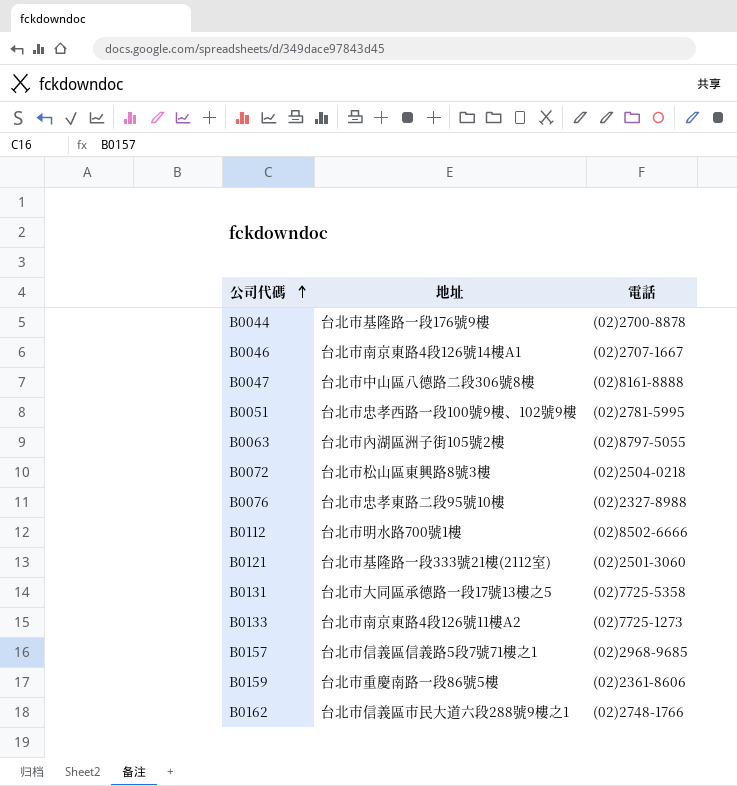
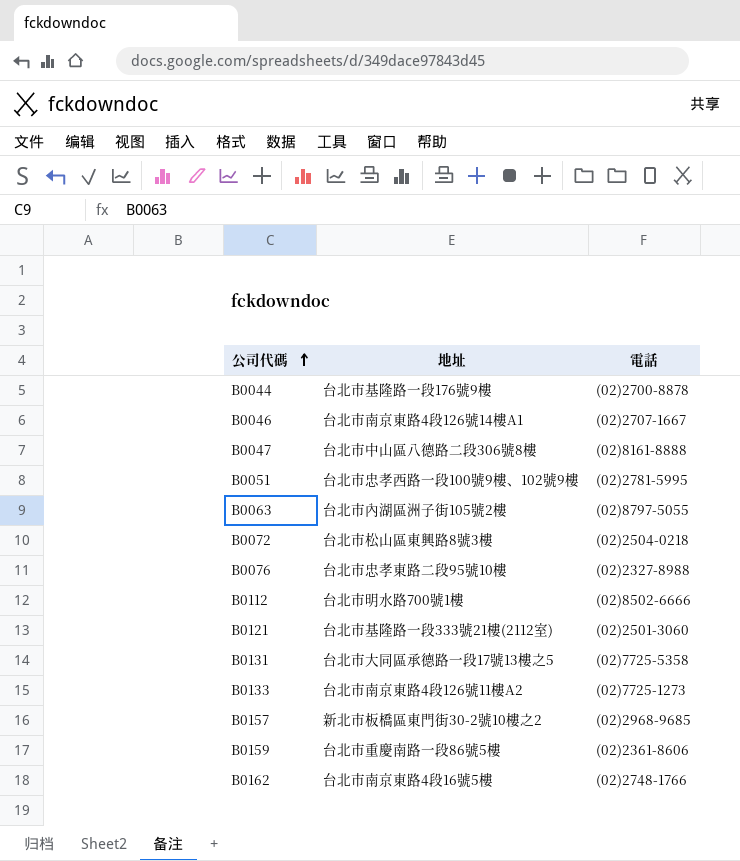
B0157 | 地址: 台北市信義區信義路5段7號71樓之1 -> 新北市板橋區東門街30-2號10樓之2
B0162 | 地址: 台北市信義區市民大道六段288號9樓之1 -> 台北市南京東路4段16號5樓

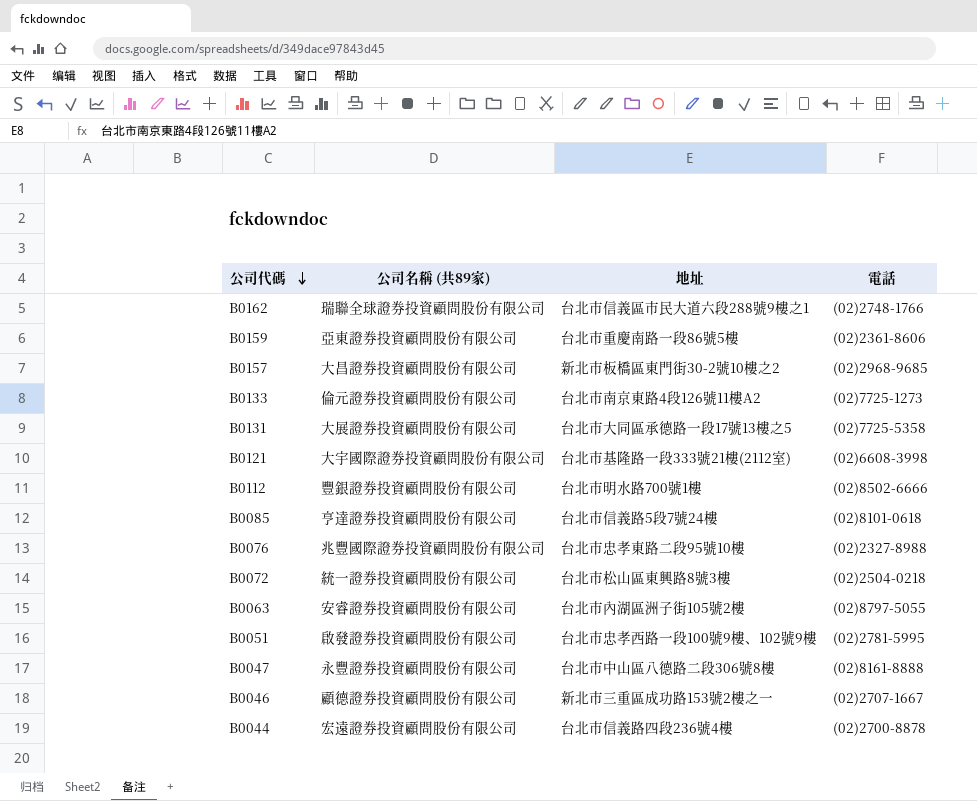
row order: 公司代碼 ascending -> 公司代碼 descending
column 公司名稱 (共89家) | position: none -> 2
B0162 | 地址: 台北市南京東路4段16號5樓 -> 台北市信義區市民大道六段288號9樓之1
B0121 | 電話: (02)2501-3060 -> (02)6608-3998
row B0085: none -> 亨達證券投資顧問股份有限公司 | 台北市信義路5段7號24樓 | (02)8101-0618
B0046 | 地址: 台北市南京東路4段126號14樓A1 -> 新北市三重區成功路153號2樓之一
B0044 | 地址: 台北市基隆路一段176號9樓 -> 台北市信義路四段236號4樓

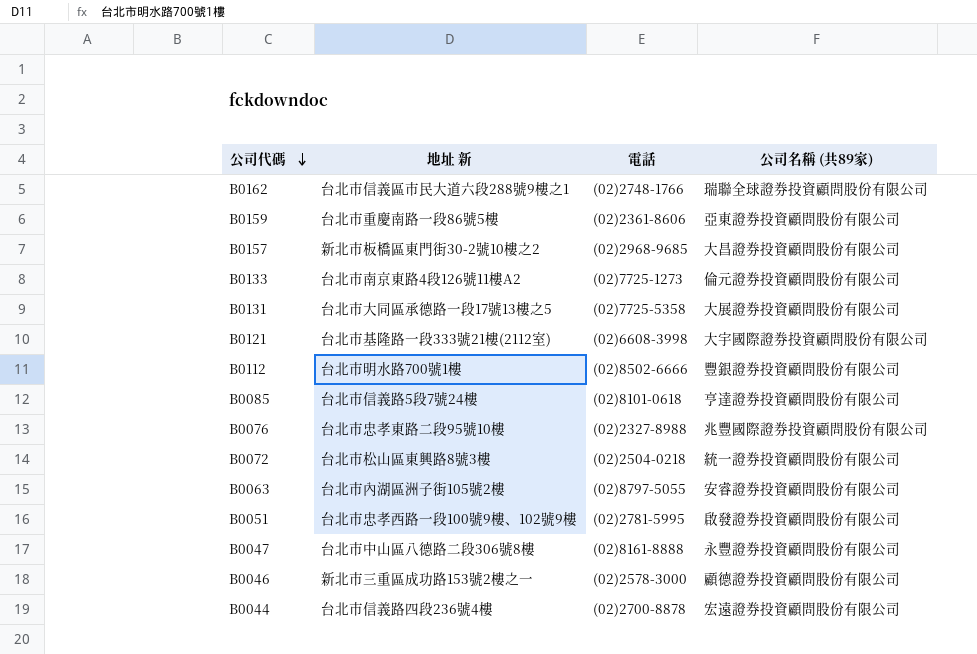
column name: 地址 -> 地址 新
column 公司名稱 (共89家) | position: 2 -> 4
B0046 | 電話: (02)2707-1667 -> (02)2578-3000

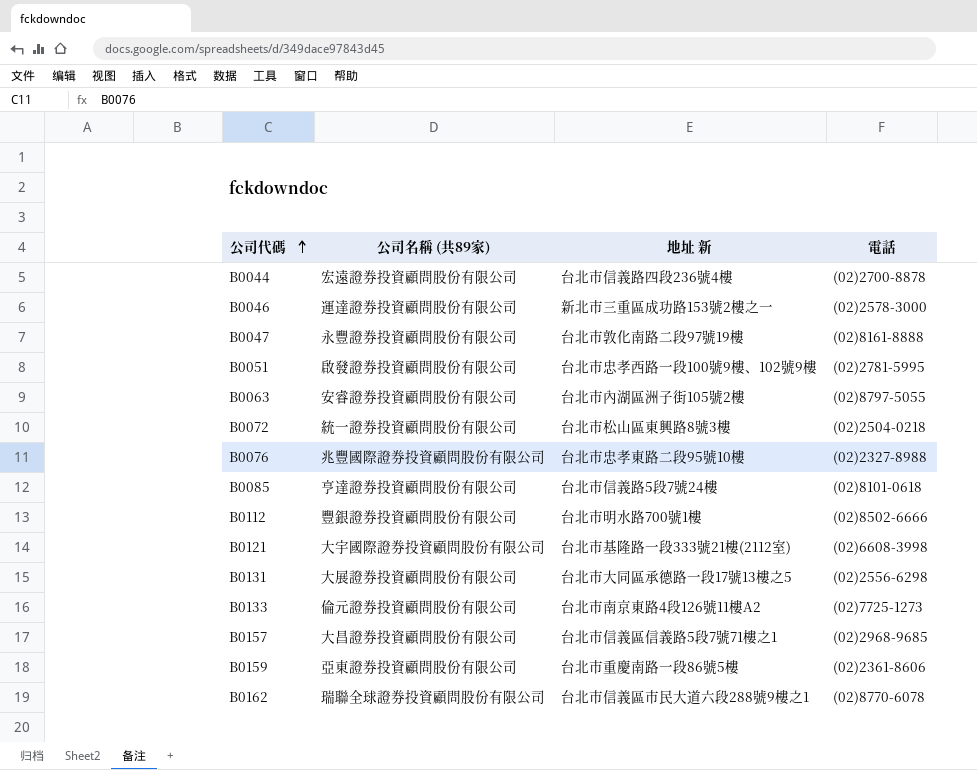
row order: 公司代碼 descending -> 公司代碼 ascending
column 公司名稱 (共89家) | position: 4 -> 2
B0046 | 公司名稱 (共89家): 顧德證券投資顧問股份有限公司 -> 運達證券投資顧問股份有限公司
B0047 | 地址 新: 台北市中山區八德路二段306號8樓 -> 台北市敦化南路二段97號19樓
B0131 | 電話: (02)7725-5358 -> (02)2556-6298
B0157 | 地址 新: 新北市板橋區東門街30-2號10樓之2 -> 台北市信義區信義路5段7號71樓之1
B0162 | 電話: (02)2748-1766 -> (02)8770-6078

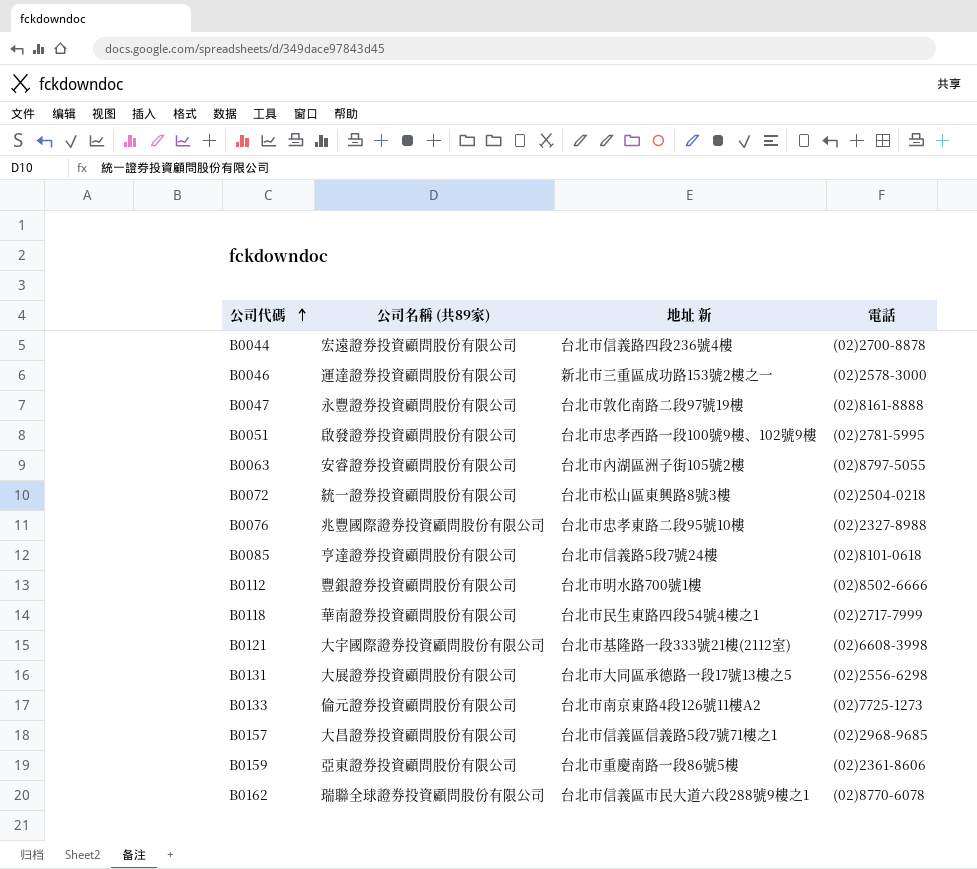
row B0118: none -> 華南證券投資顧問股份有限公司 | 台北市民生東路四段54號4樓之1 | (02)2717-7999

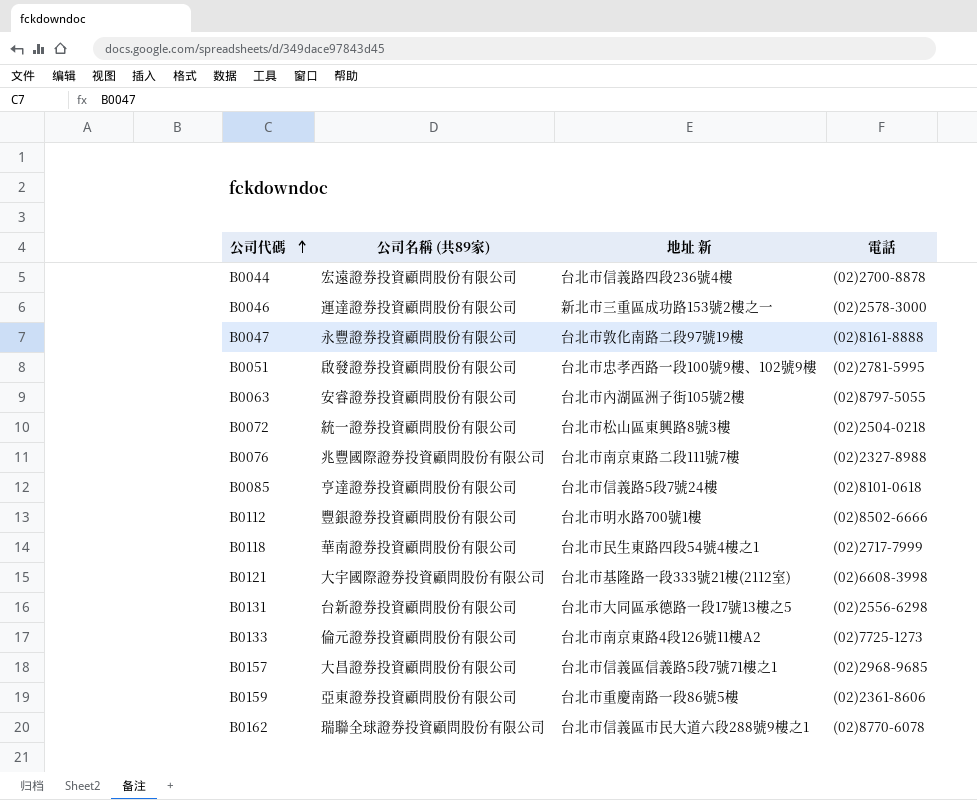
B0076 | 地址 新: 台北市忠孝東路二段95號10樓 -> 台北市南京東路二段111號7樓
B0131 | 公司名稱 (共89家): 大展證券投資顧問股份有限公司 -> 台新證券投資顧問股份有限公司

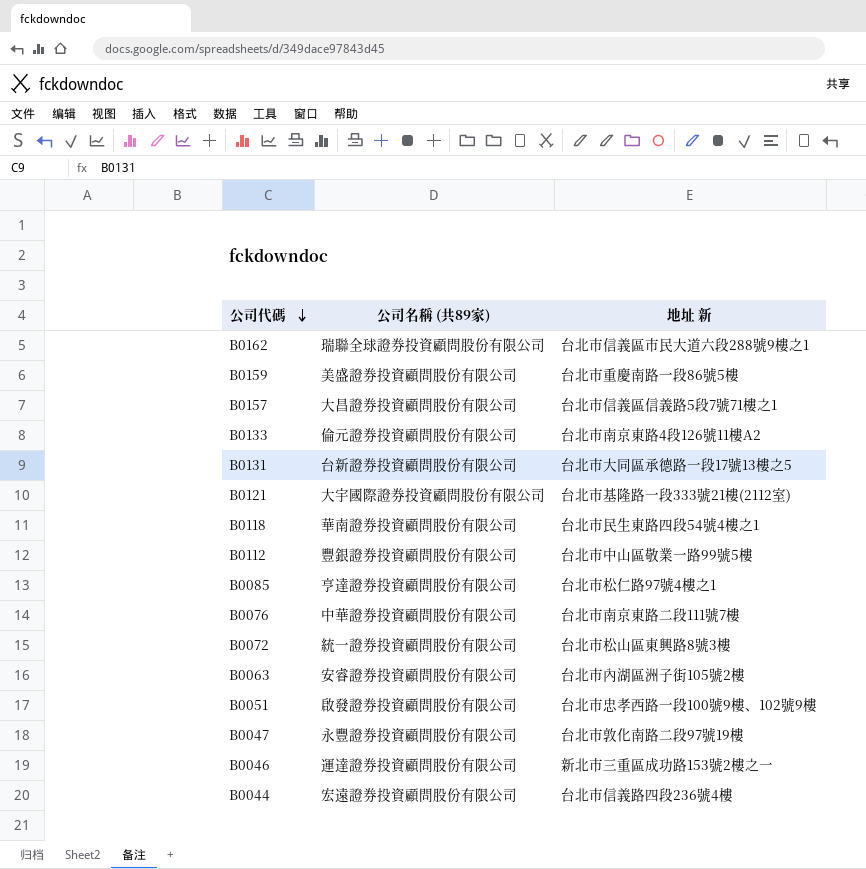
row order: 公司代碼 ascending -> 公司代碼 descending
column 電話 | position: 4 -> none
B0159 | 公司名稱 (共89家): 亞東證券投資顧問股份有限公司 -> 美盛證券投資顧問股份有限公司
B0112 | 地址 新: 台北市明水路700號1樓 -> 台北市中山區敬業一路99號5樓
B0085 | 地址 新: 台北市信義路5段7號24樓 -> 台北市松仁路97號4樓之1
B0076 | 公司名稱 (共89家): 兆豐國際證券投資顧問股份有限公司 -> 中華證券投資顧問股份有限公司

